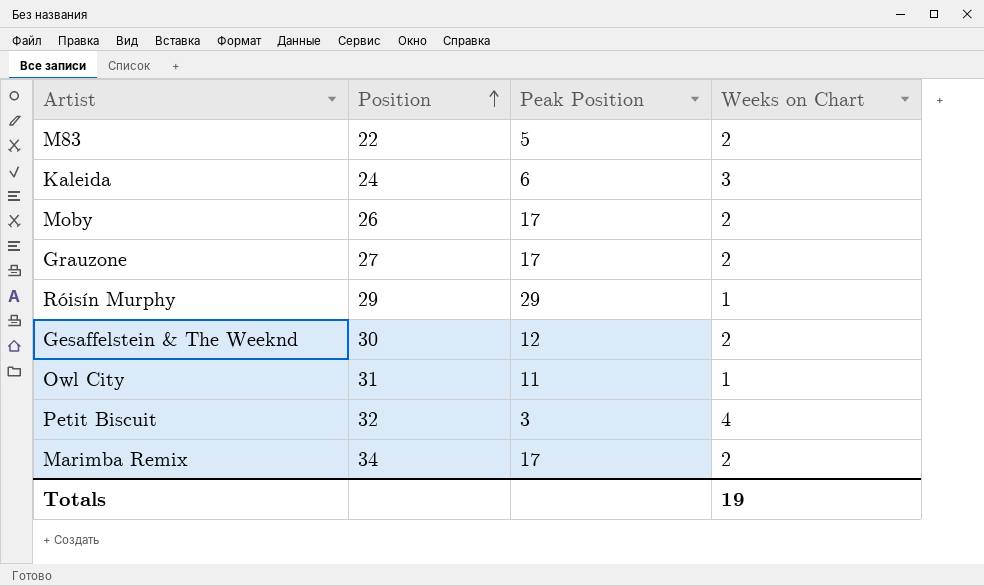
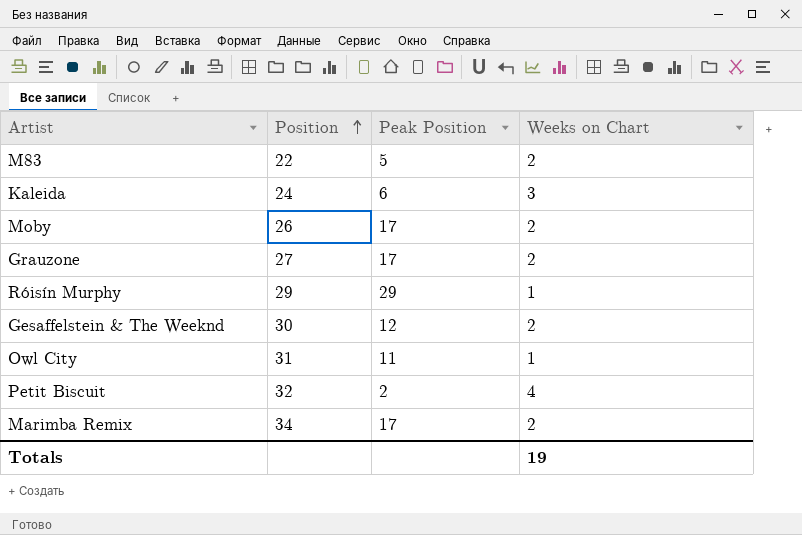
Petit Biscuit | Peak Position: 3 -> 2

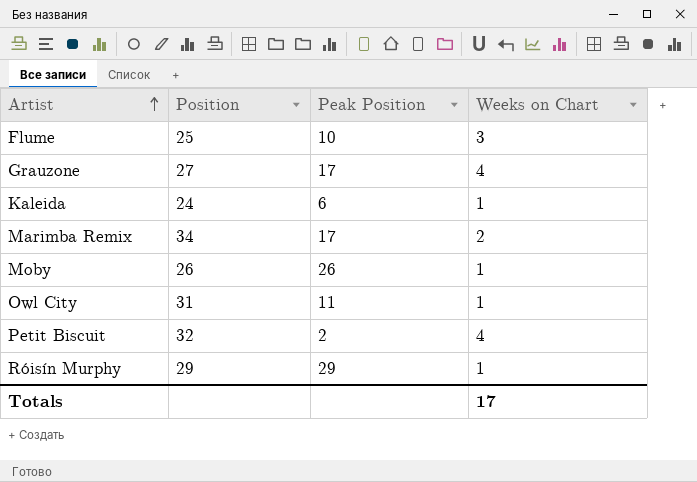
row order: Position ascending -> Artist ascending
row M83: 22 | 5 | 2 -> none
row Gesaffelstein & The Weeknd: 30 | 12 | 2 -> none
row Flume: none -> 25 | 10 | 3
Grauzone | Weeks on Chart: 2 -> 4
Kaleida | Weeks on Chart: 3 -> 1
Moby | Peak Position: 17 -> 26
Moby | Weeks on Chart: 2 -> 1
Totals | Weeks on Chart: 19 -> 17

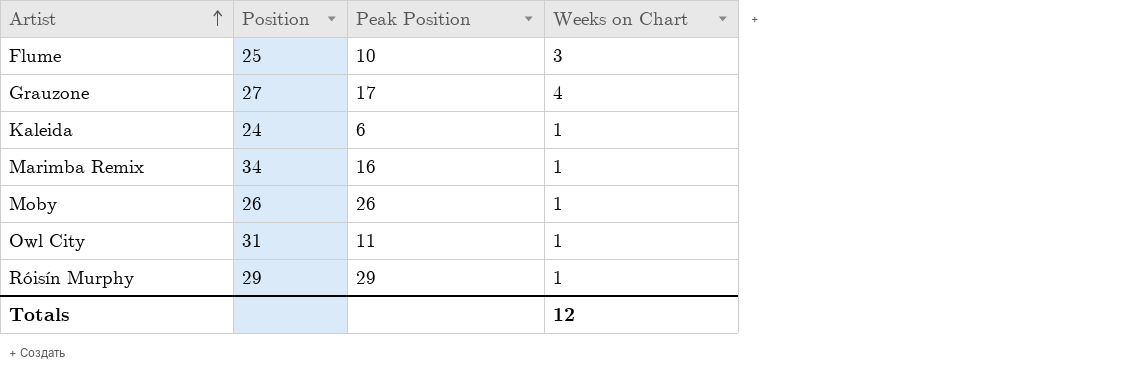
row Petit Biscuit: 32 | 2 | 4 -> none
Marimba Remix | Peak Position: 17 -> 16
Marimba Remix | Weeks on Chart: 2 -> 1
Totals | Weeks on Chart: 17 -> 12

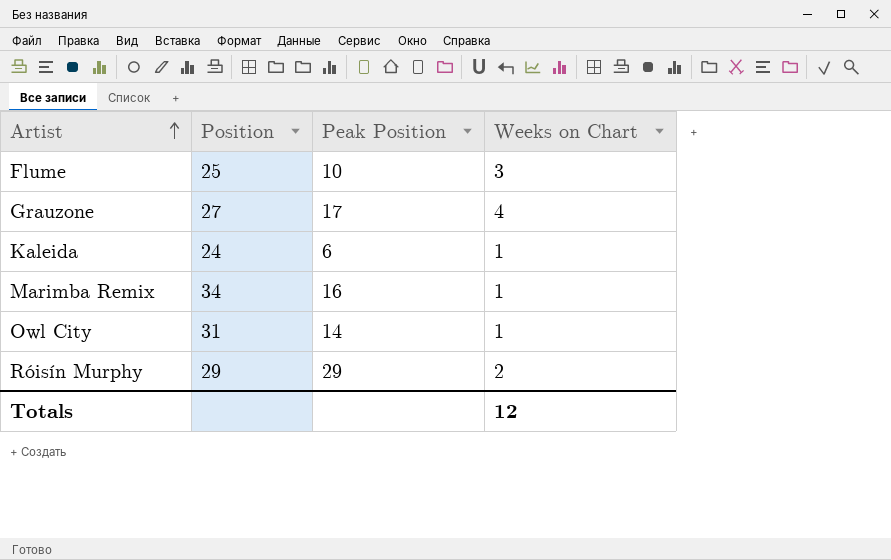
row Moby: 26 | 26 | 1 -> none
Owl City | Peak Position: 11 -> 14
Róisín Murphy | Weeks on Chart: 1 -> 2

